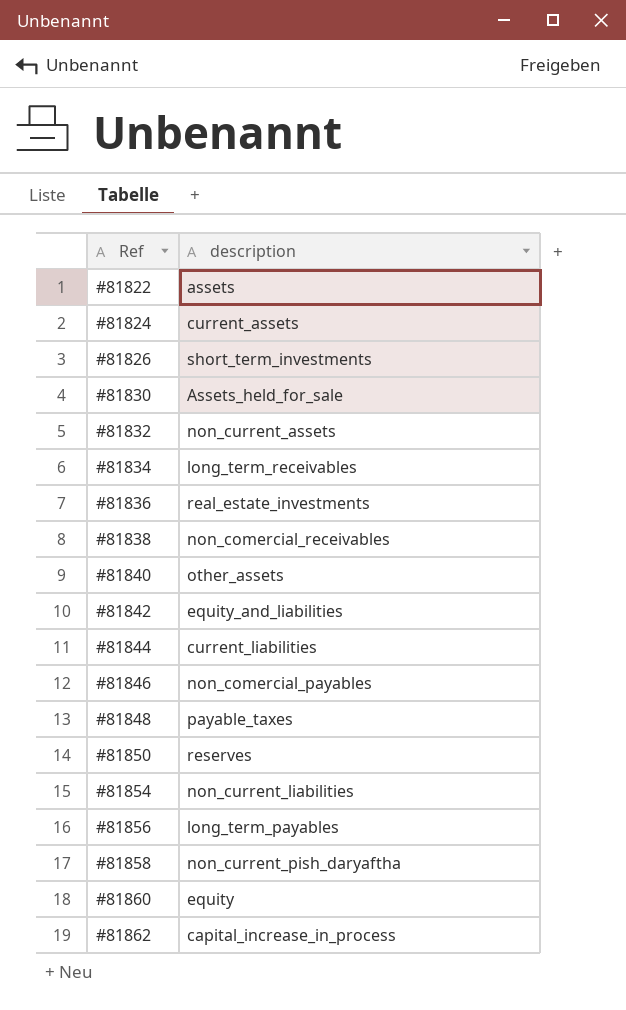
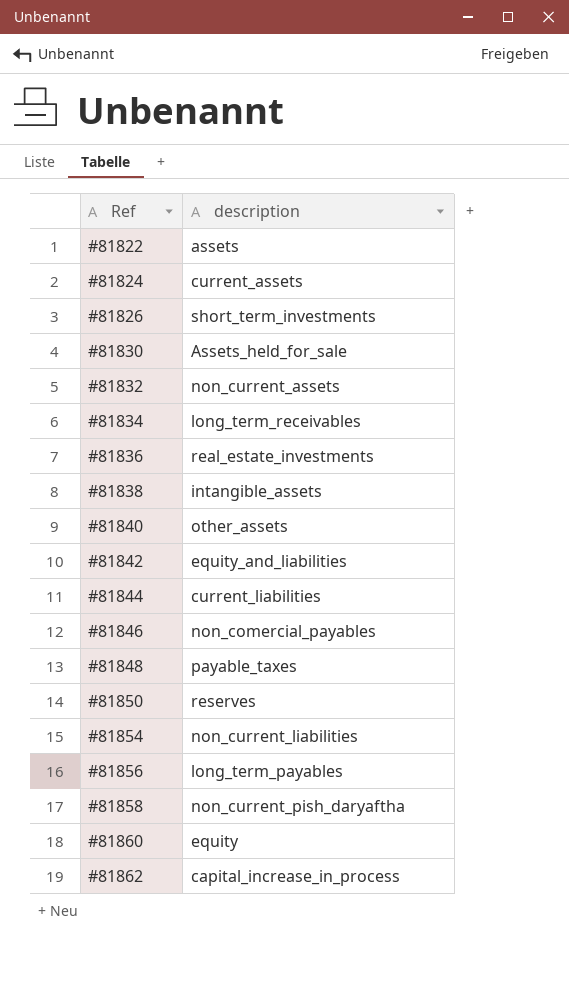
#81838 | description: non_comercial_receivables -> intangible_assets

